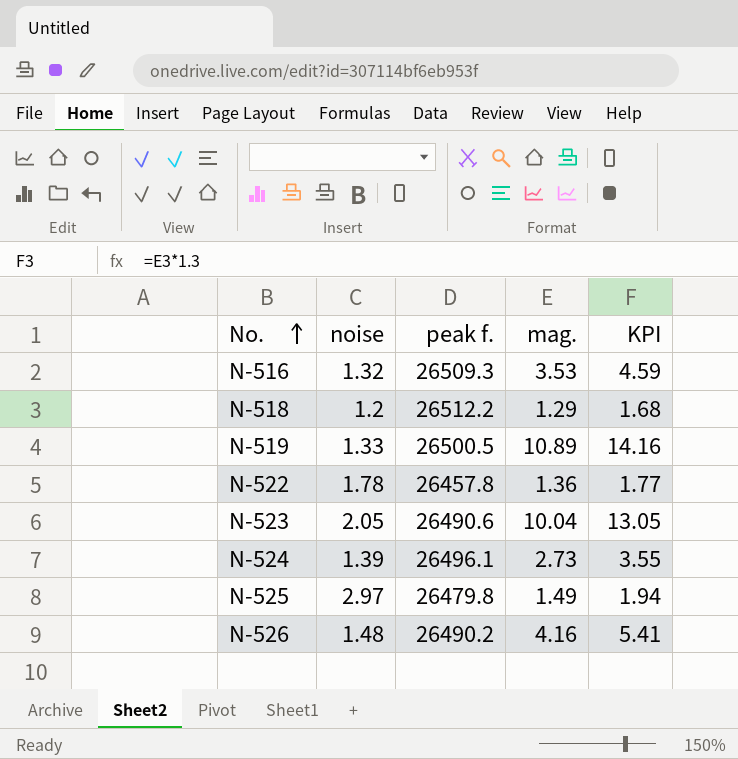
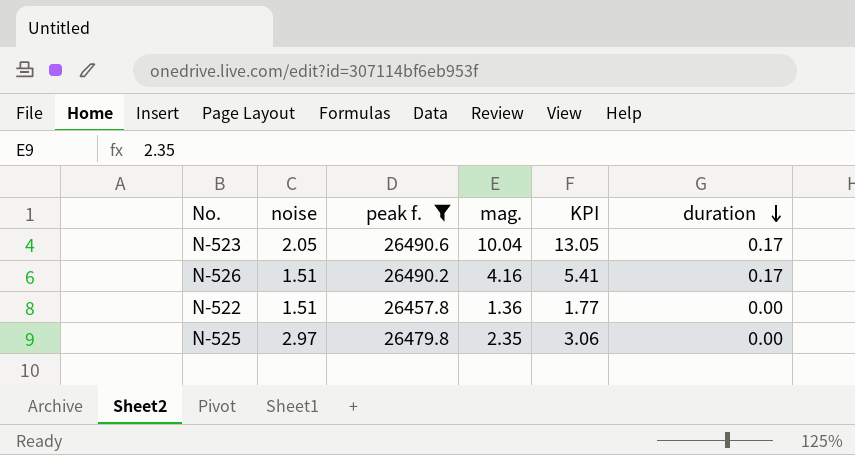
filter: none -> peak f. <= 26490.6
row order: No. ascending -> duration descending
column duration | position: none -> 6
N-526 | noise: 1.48 -> 1.51
N-522 | noise: 1.78 -> 1.51
N-525 | mag.: 1.49 -> 2.35
N-525 | KPI: 1.94 -> 3.06

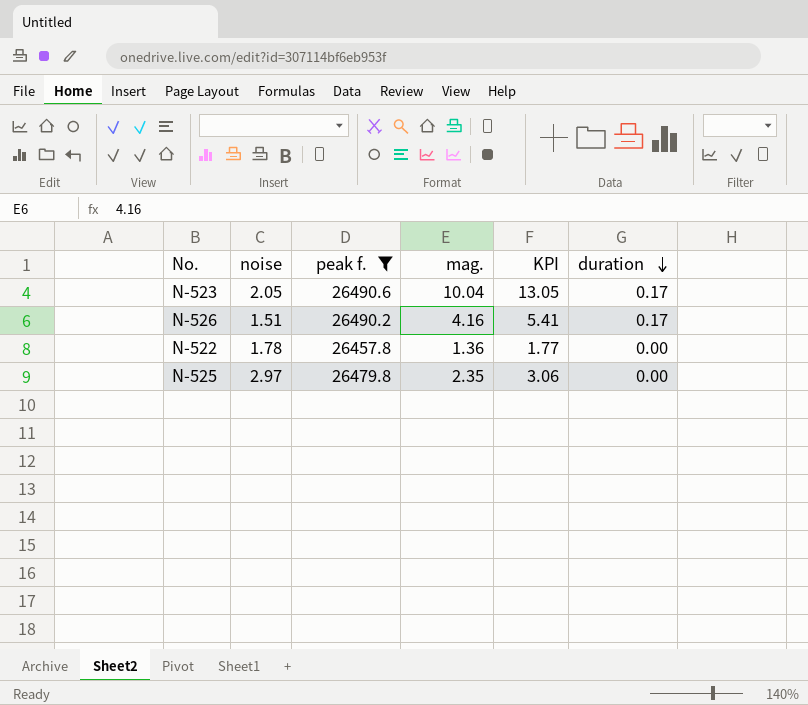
N-522 | noise: 1.51 -> 1.78

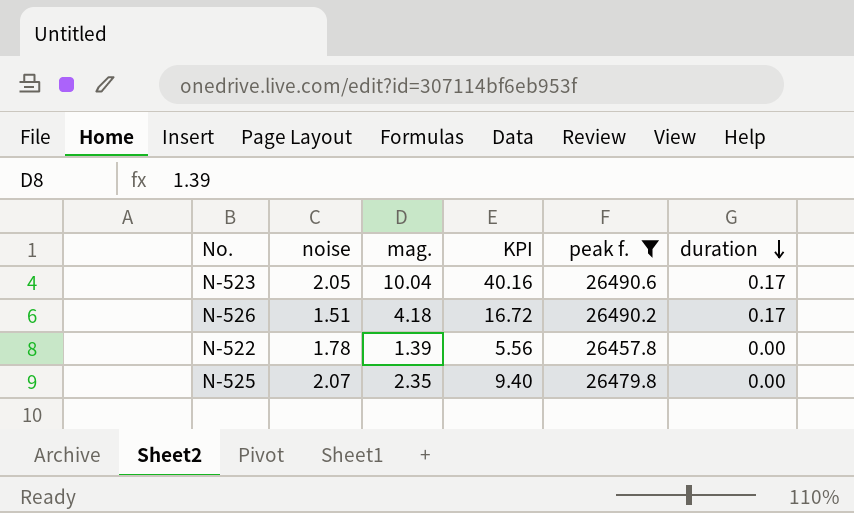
column KPI | formula: [mag.] * 1.3 -> [mag.] * 4
column peak f. | position: 3 -> 5
N-526 | mag.: 4.16 -> 4.18
N-522 | mag.: 1.36 -> 1.39
N-525 | noise: 2.97 -> 2.07

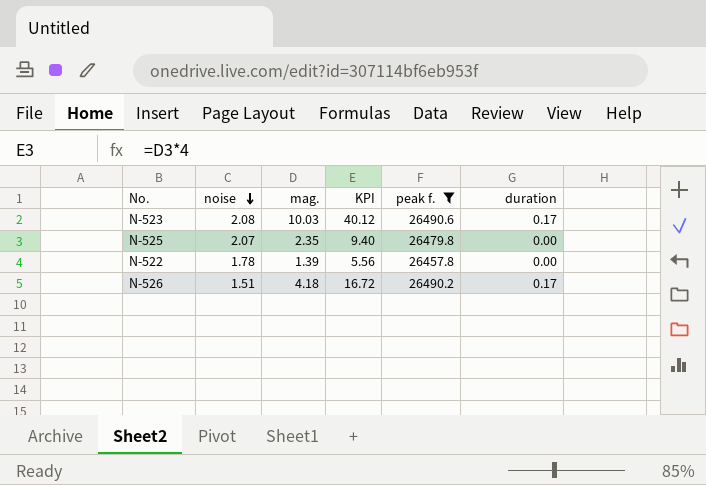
row order: duration descending -> noise descending
N-523 | noise: 2.05 -> 2.08
N-523 | mag.: 10.04 -> 10.03
N-523 | KPI: 40.16 -> 40.12

